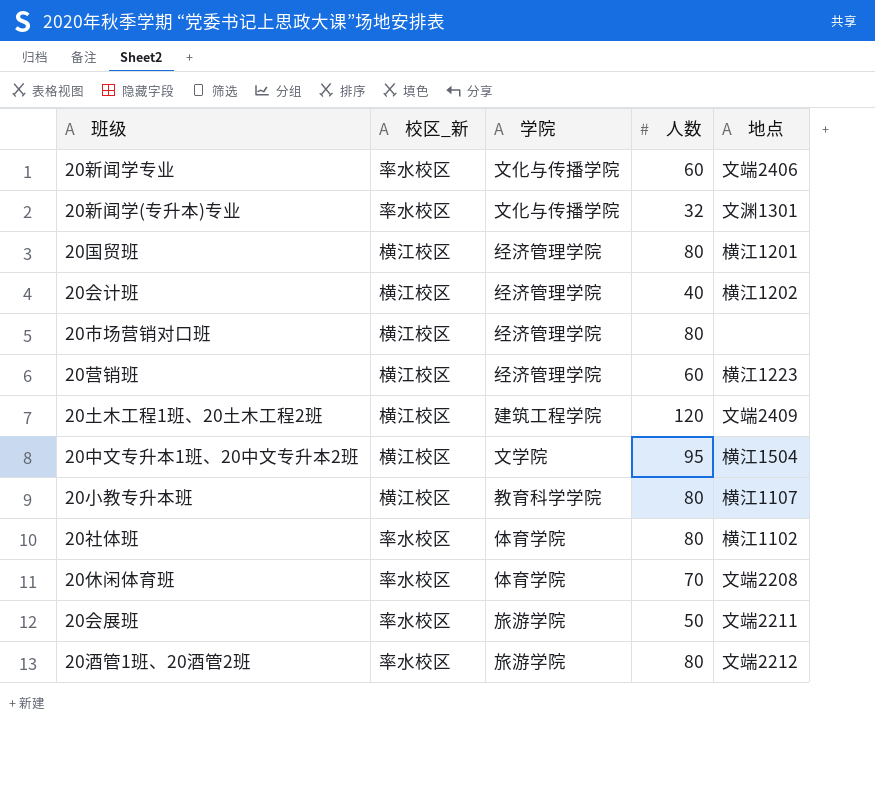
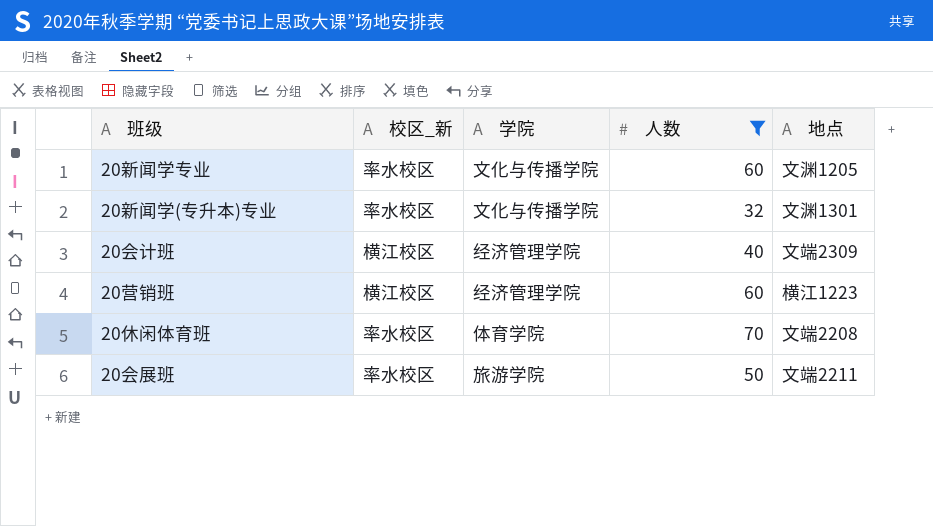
filter: none -> 人数 <= 70
20新闻学专业 | 地点: 文端2406 -> 文渊1205
20会计班 | 地点: 横江1202 -> 文端2309

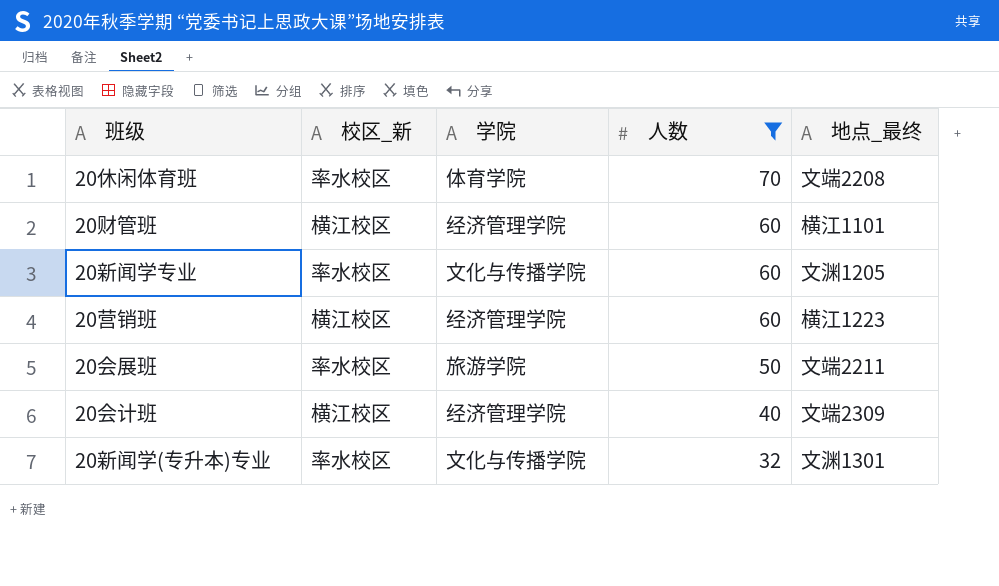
row order: none -> 人数 descending
column name: 地点 -> 地点_最终
row 20财管班: none -> 横江校区 | 经济管理学院 | 60 | 横江1101

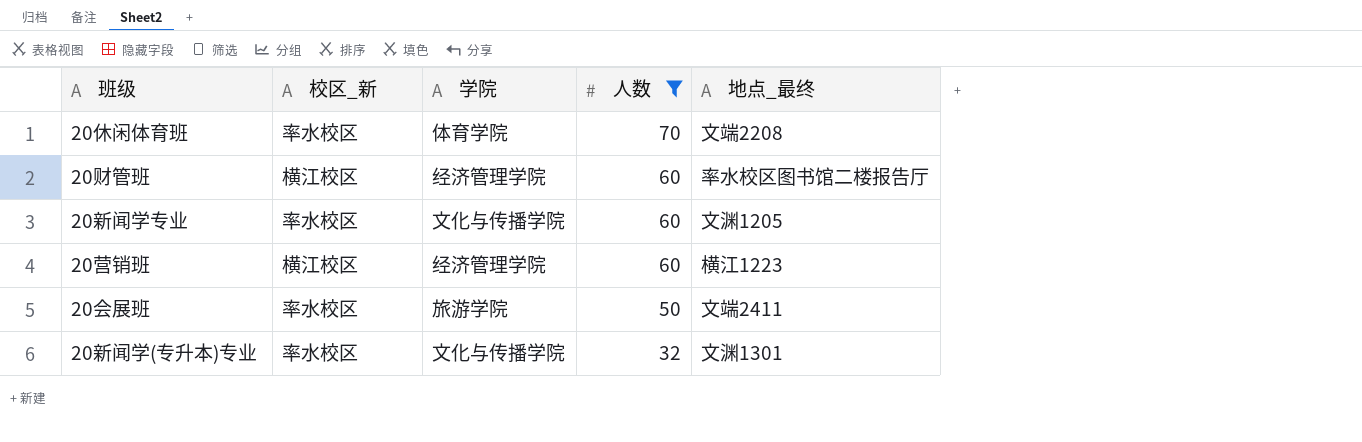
row 20会计班: 横江校区 | 经济管理学院 | 40 | 文端2309 -> none
20财管班 | 地点_最终: 横江1101 -> 率水校区图书馆二楼报告厅
20会展班 | 地点_最终: 文端2211 -> 文端2411

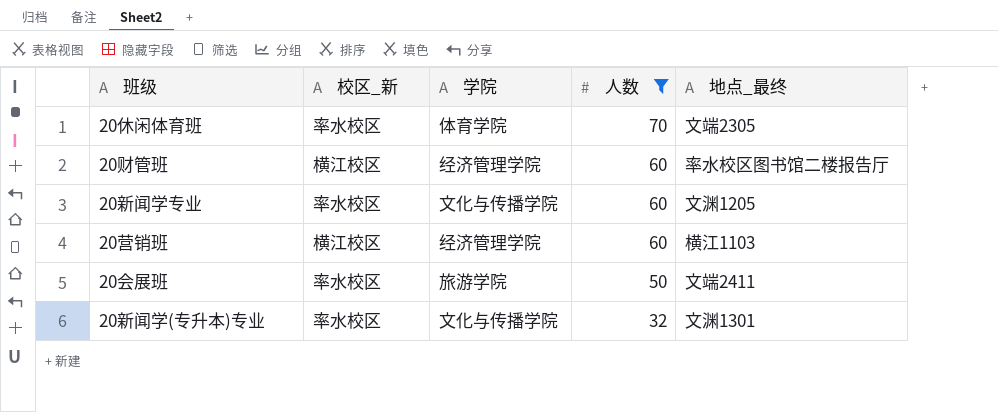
20休闲体育班 | 地点_最终: 文端2208 -> 文端2305
20营销班 | 地点_最终: 横江1223 -> 横江1103

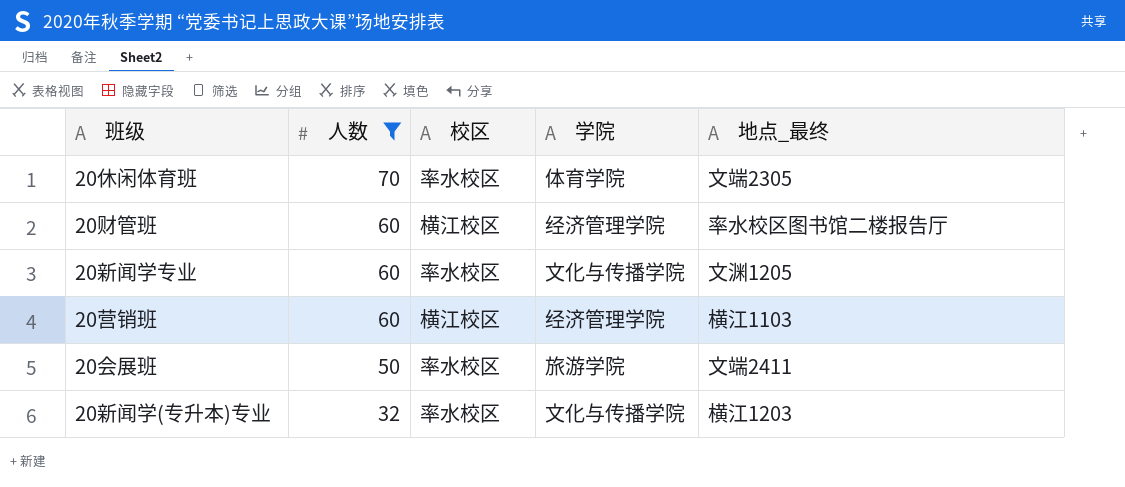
column 人数 | position: 4 -> 2
column name: 校区_新 -> 校区
20新闻学(专升本)专业 | 地点_最终: 文渊1301 -> 横江1203

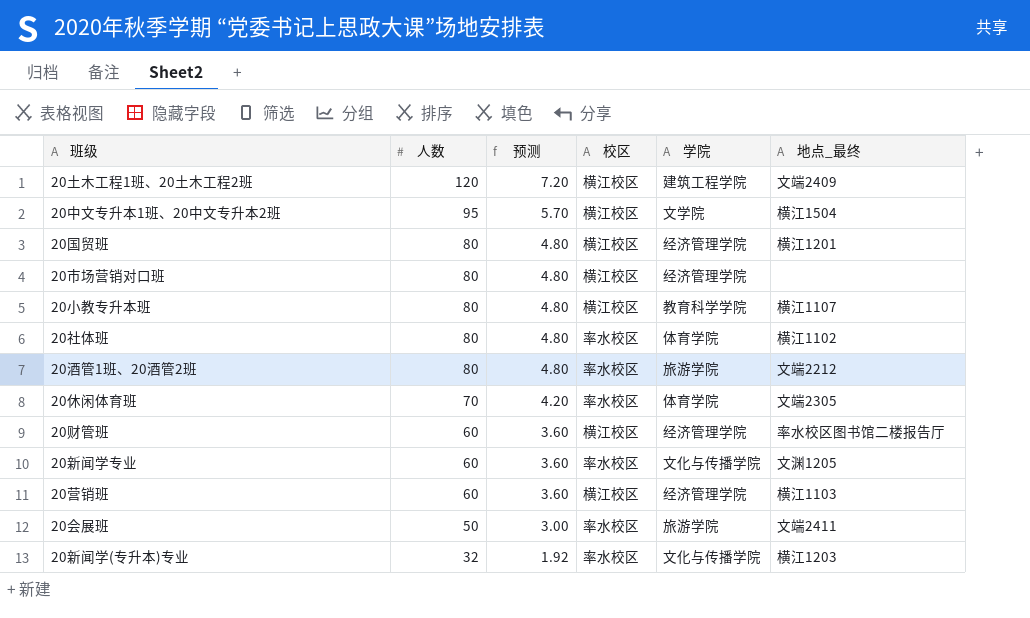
filter: 人数 <= 70 -> none
column 预测 | formula: none -> [人数] * 0.06

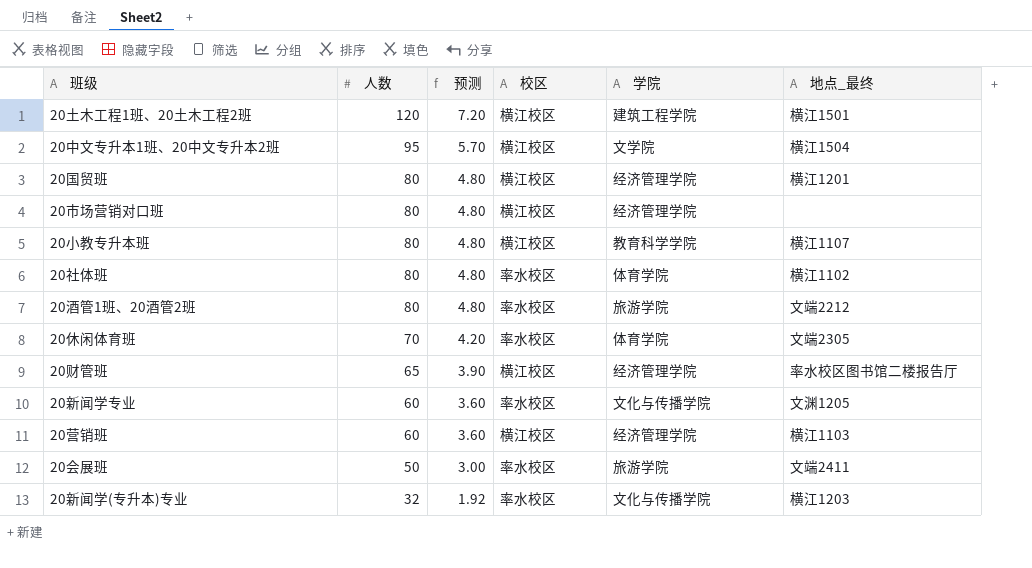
20土木工程1班、20土木工程2班 | 地点_最终: 文端2409 -> 横江1501
20财管班 | 人数: 60 -> 65
20财管班 | 预测: 3.60 -> 3.90

